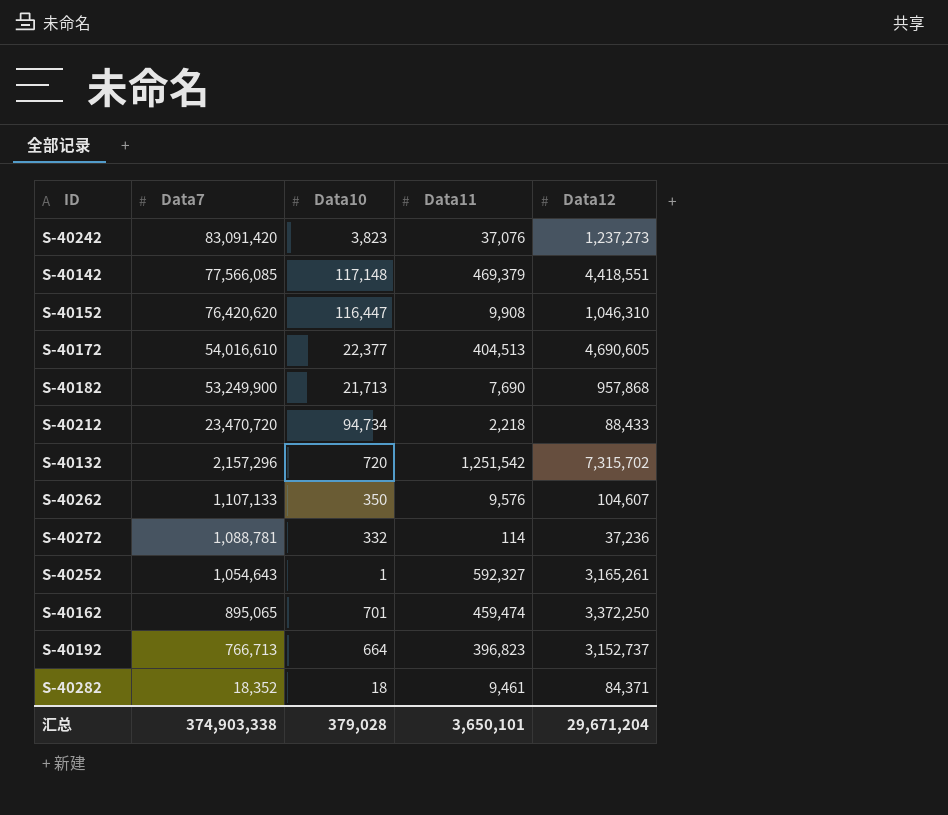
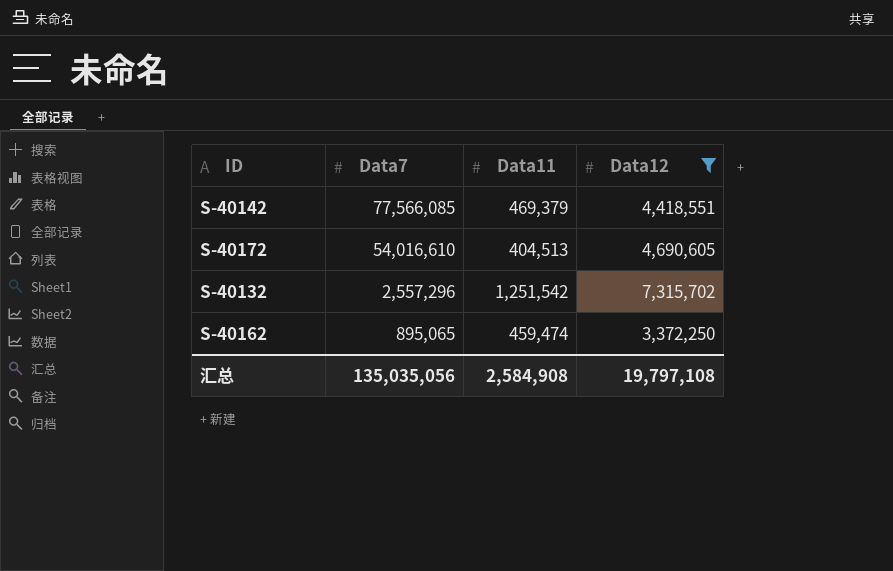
filter: none -> Data12 >= 3,372,250
column Data10 | position: 3 -> none
S-40132 | Data7: 2,157,296 -> 2,557,296
汇总 | Data7: 374,903,338 -> 135,035,056
汇总 | Data11: 3,650,101 -> 2,584,908
汇总 | Data12: 29,671,204 -> 19,797,108

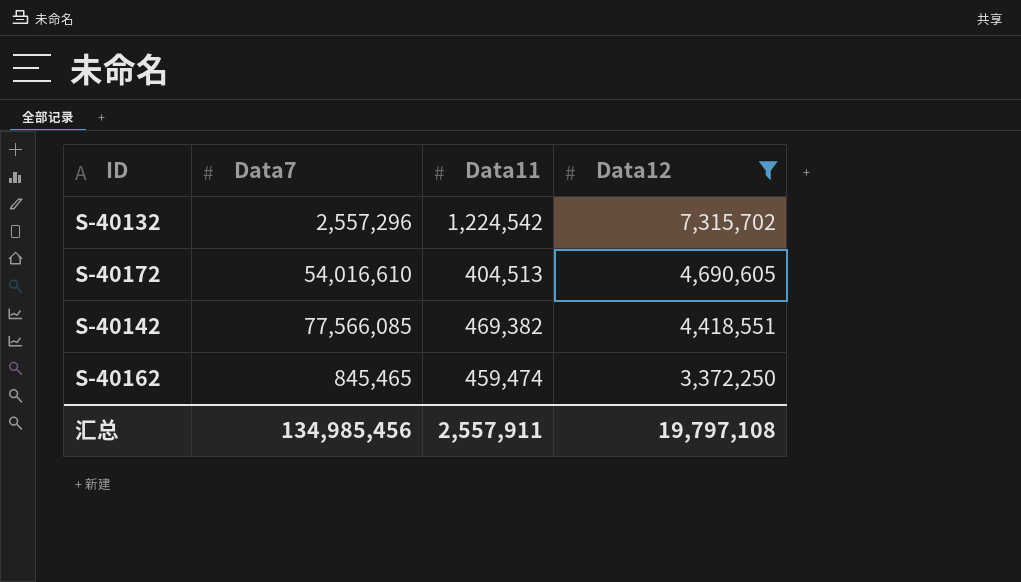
row order: Data7 descending -> Data12 descending
S-40132 | Data11: 1,251,542 -> 1,224,542
S-40142 | Data11: 469,379 -> 469,382
S-40162 | Data7: 895,065 -> 845,465
汇总 | Data7: 135,035,056 -> 134,985,456
汇总 | Data11: 2,584,908 -> 2,557,911

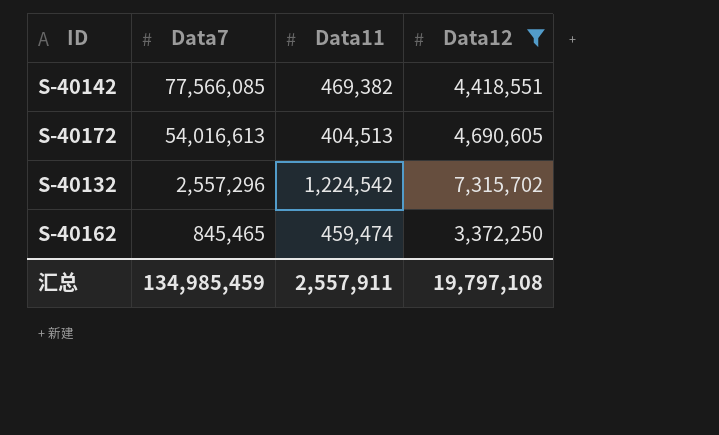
row order: Data12 descending -> Data7 descending
S-40172 | Data7: 54,016,610 -> 54,016,613
汇总 | Data7: 134,985,456 -> 134,985,459

